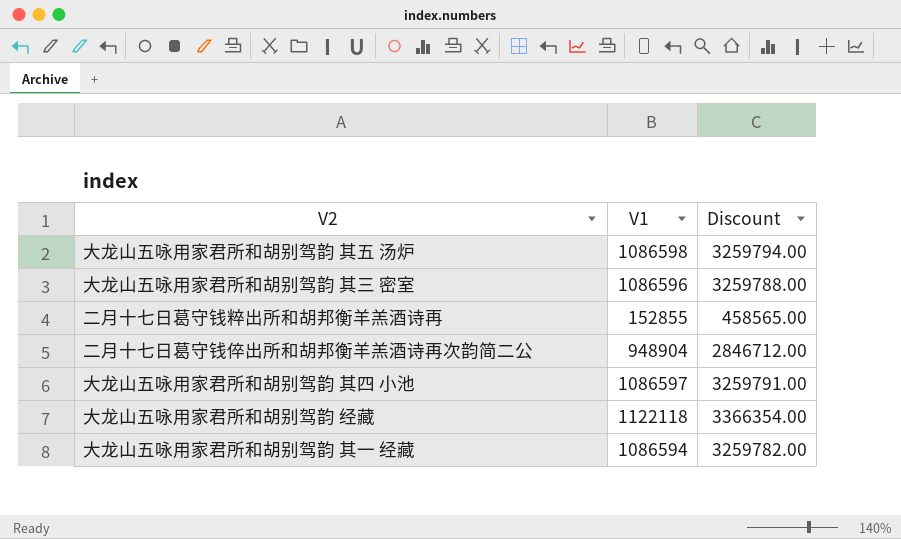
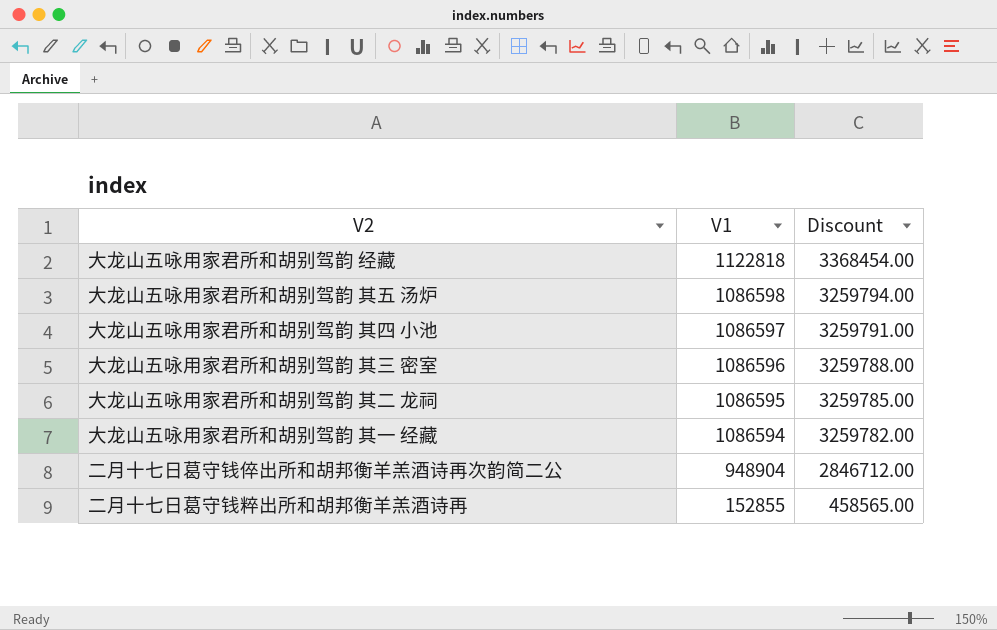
row order: none -> V1 descending
大龙山五咏用家君所和胡别驾韵 经藏 | V1: 1122118 -> 1122818
大龙山五咏用家君所和胡别驾韵 经藏 | Discount: 3366354.00 -> 3368454.00
row 大龙山五咏用家君所和胡别驾韵 其二 龙祠: none -> 1086595 | 3259785.00

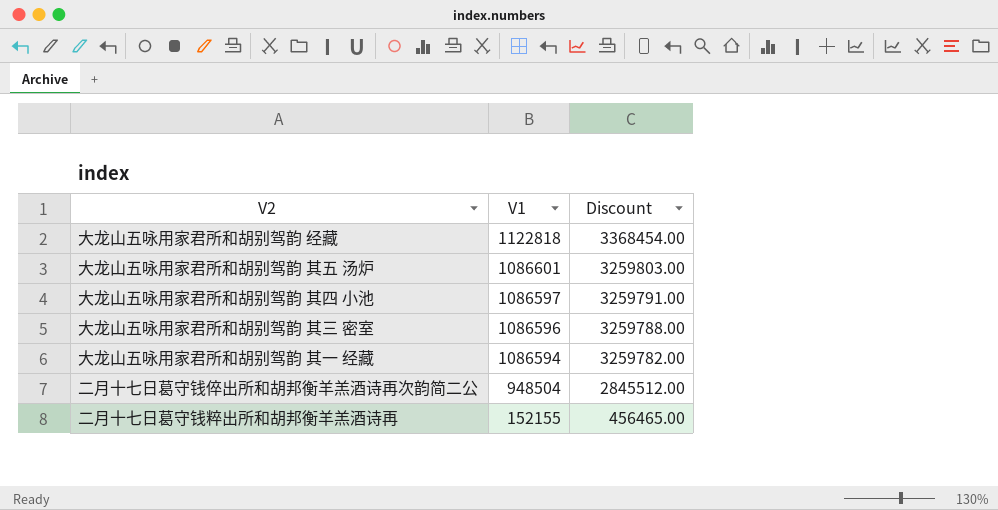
row 大龙山五咏用家君所和胡别驾韵 其二 龙祠: 1086595 | 3259785.00 -> none
大龙山五咏用家君所和胡别驾韵 其五 汤炉 | V1: 1086598 -> 1086601
大龙山五咏用家君所和胡别驾韵 其五 汤炉 | Discount: 3259794.00 -> 3259803.00
二月十七日葛守钱倅出所和胡邦衡羊羔酒诗再次韵简二公 | V1: 948904 -> 948504
二月十七日葛守钱倅出所和胡邦衡羊羔酒诗再次韵简二公 | Discount: 2846712.00 -> 2845512.00
二月十七日葛守钱粹出所和胡邦衡羊羔酒诗再 | V1: 152855 -> 152155
二月十七日葛守钱粹出所和胡邦衡羊羔酒诗再 | Discount: 458565.00 -> 456465.00

